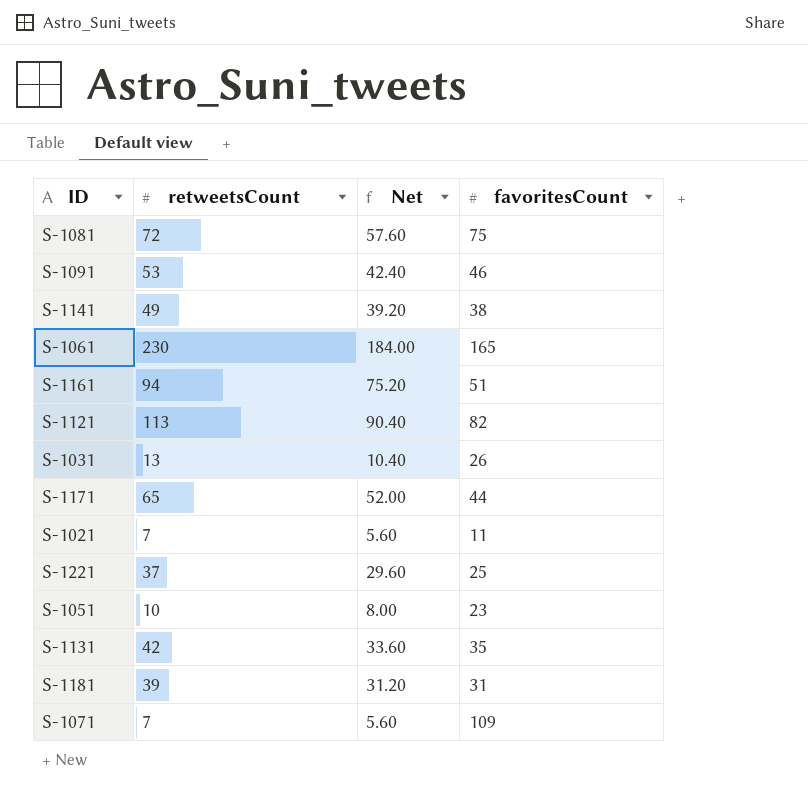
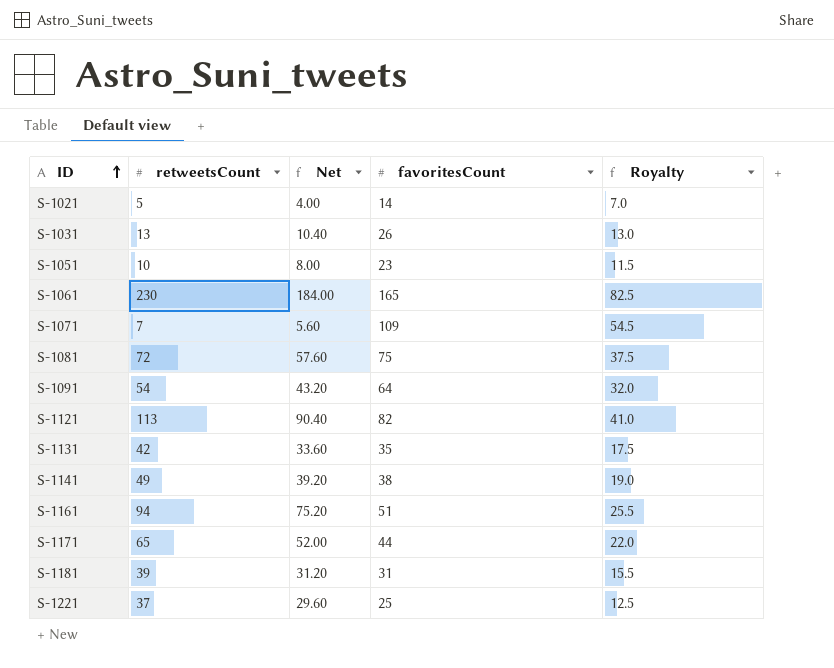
row order: none -> ID ascending
column Royalty | formula: none -> [favoritesCount] * 0.5
S-1021 | retweetsCount: 7 -> 5
S-1021 | Net: 5.60 -> 4.00
S-1021 | favoritesCount: 11 -> 14
S-1091 | retweetsCount: 53 -> 54
S-1091 | Net: 42.40 -> 43.20
S-1091 | favoritesCount: 46 -> 64

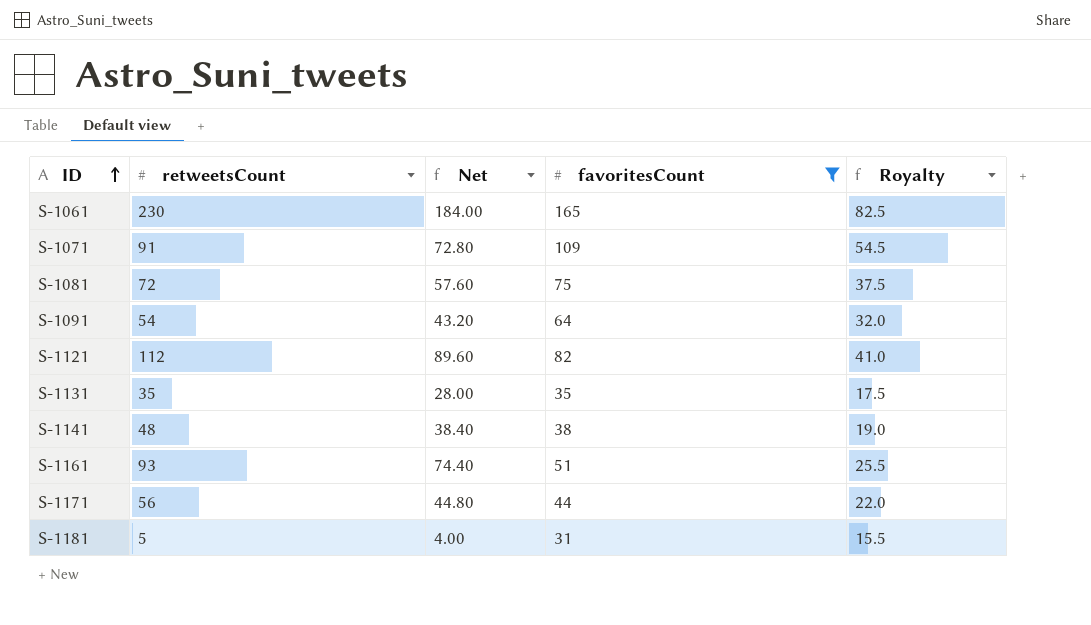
filter: none -> favoritesCount >= 31
S-1071 | retweetsCount: 7 -> 91
S-1071 | Net: 5.60 -> 72.80
S-1121 | retweetsCount: 113 -> 112
S-1121 | Net: 90.40 -> 89.60
S-1131 | retweetsCount: 42 -> 35
S-1131 | Net: 33.60 -> 28.00
S-1141 | retweetsCount: 49 -> 48
S-1141 | Net: 39.20 -> 38.40
S-1161 | retweetsCount: 94 -> 93
S-1161 | Net: 75.20 -> 74.40
S-1171 | retweetsCount: 65 -> 56
S-1171 | Net: 52.00 -> 44.80
S-1181 | retweetsCount: 39 -> 5
S-1181 | Net: 31.20 -> 4.00

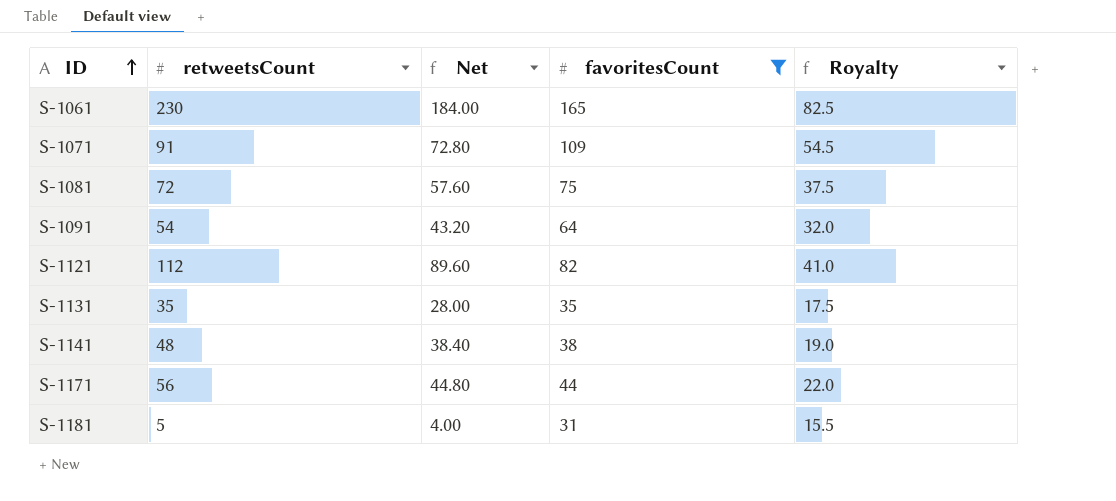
row S-1161: 93 | 74.40 | 51 | 25.5 -> none

